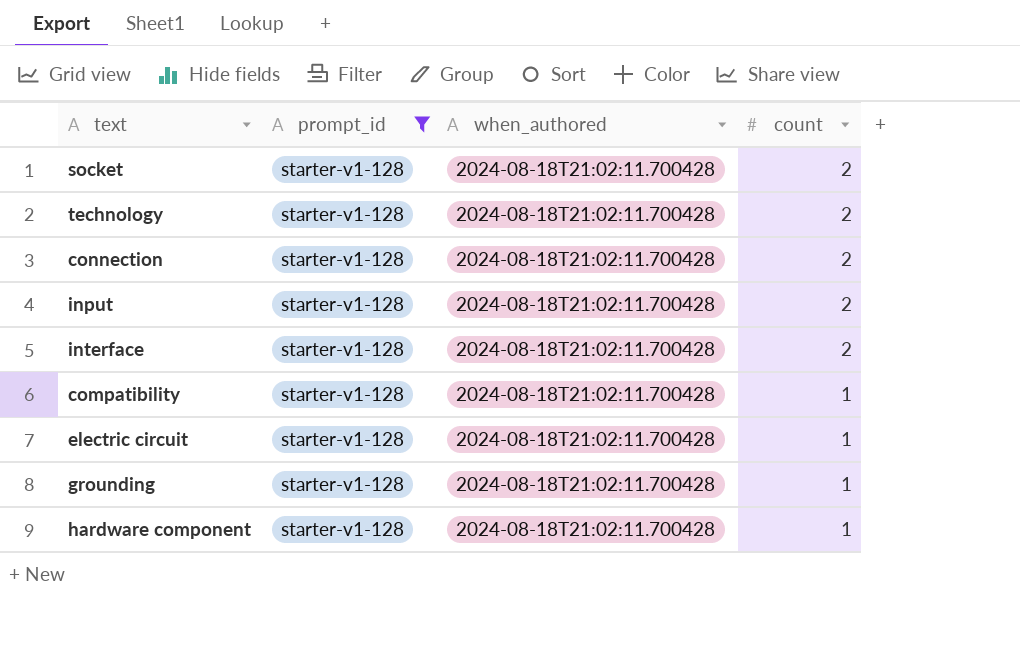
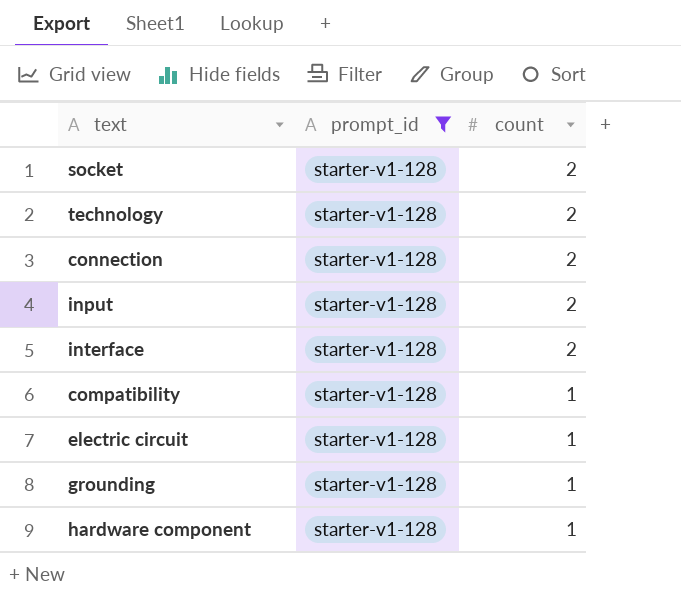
column when_authored | position: 3 -> none

